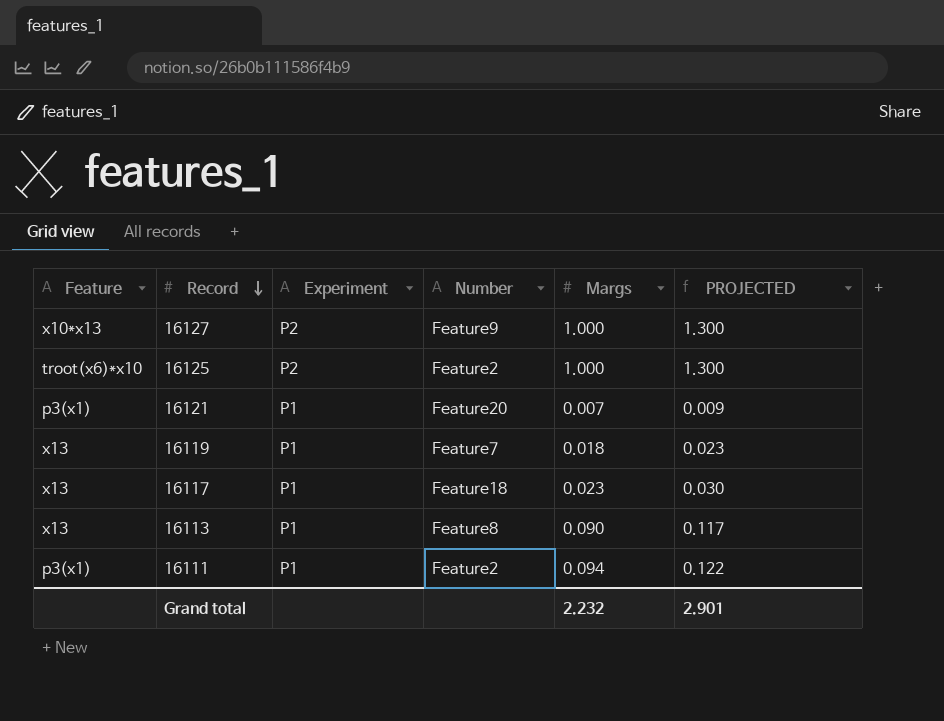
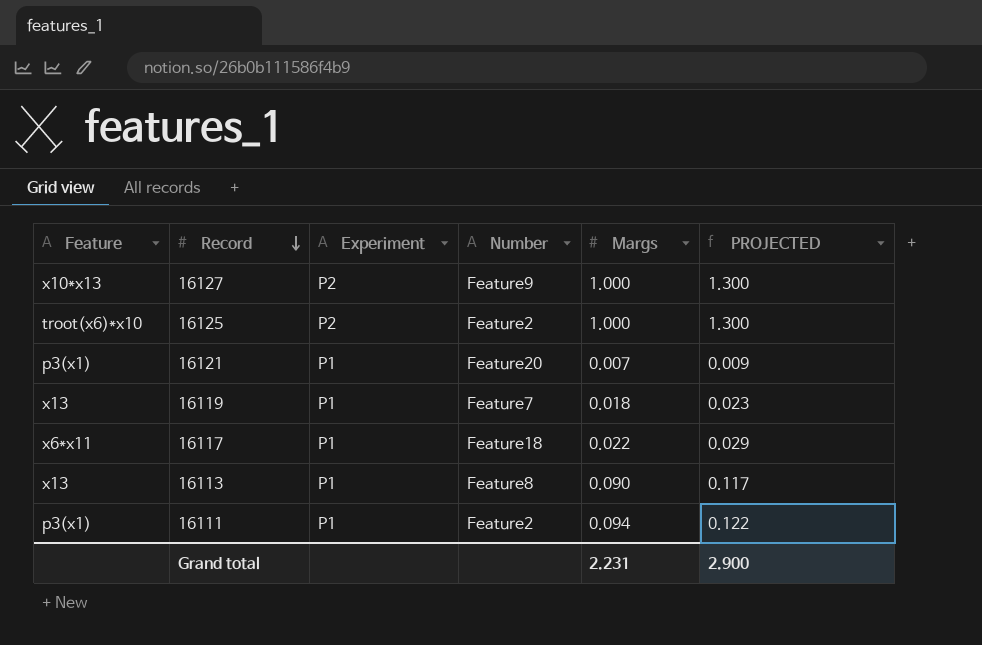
16117 | Feature: x13 -> x6*x11
16117 | Margs: 0.023 -> 0.022
16117 | PROJECTED: 0.030 -> 0.029
Grand total | Margs: 2.232 -> 2.231
Grand total | PROJECTED: 2.901 -> 2.900

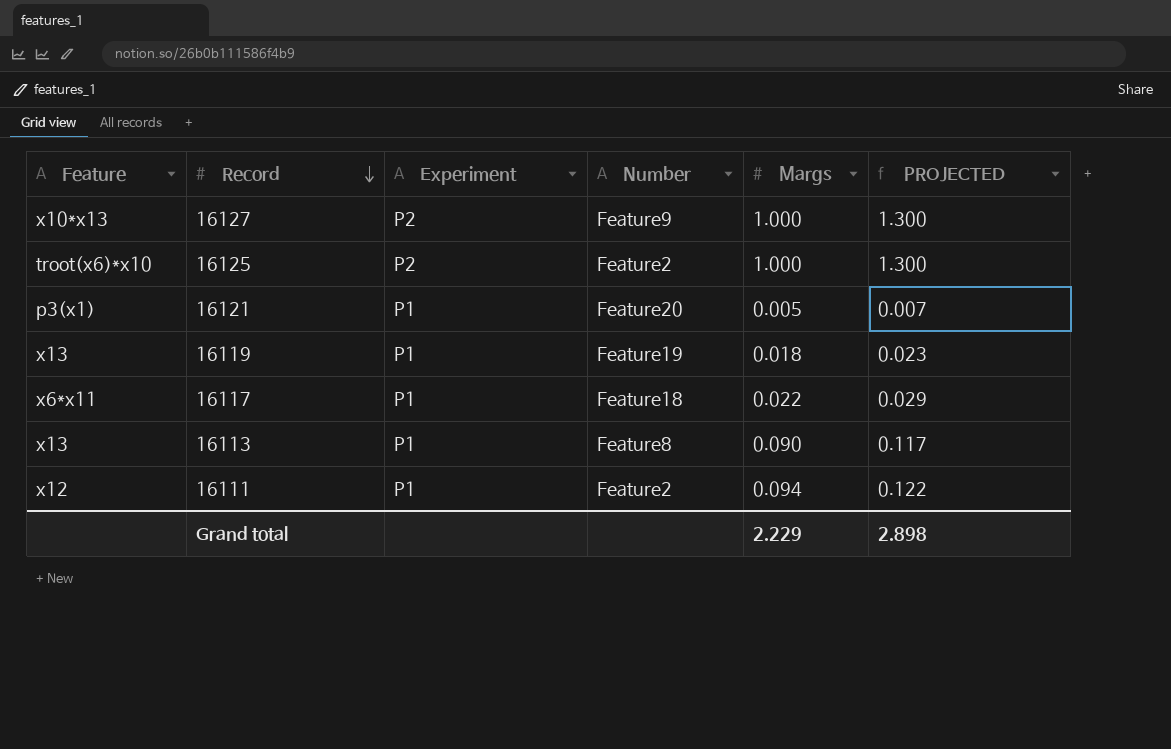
16121 | Margs: 0.007 -> 0.005
16121 | PROJECTED: 0.009 -> 0.007
16119 | Number: Feature7 -> Feature19
16111 | Feature: p3(x1) -> x12
Grand total | Margs: 2.231 -> 2.229
Grand total | PROJECTED: 2.900 -> 2.898

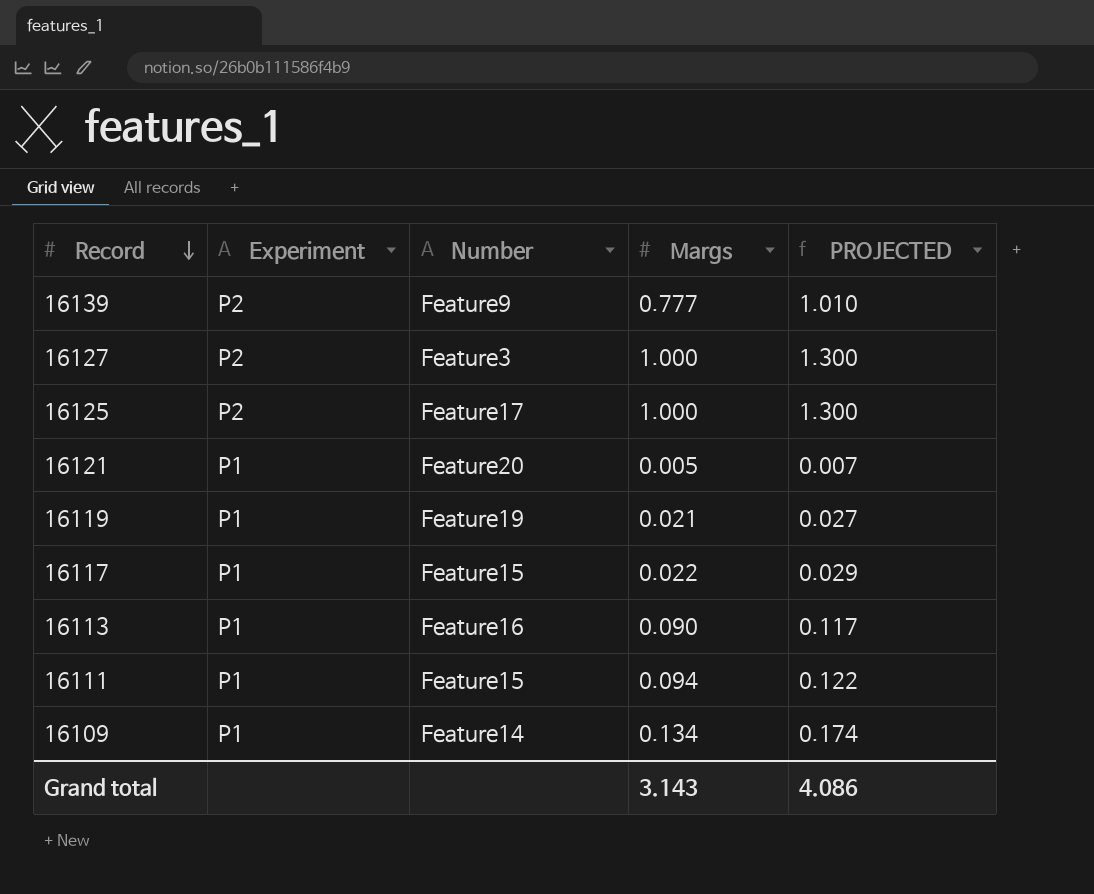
column Feature | position: 1 -> none
row 16139: none -> P2 | Feature9 | 0.777 | 1.010
16127 | Number: Feature9 -> Feature3
16125 | Number: Feature2 -> Feature17
16119 | Margs: 0.018 -> 0.021
16119 | PROJECTED: 0.023 -> 0.027
16117 | Number: Feature18 -> Feature15
16113 | Number: Feature8 -> Feature16
16111 | Number: Feature2 -> Feature15
row 16109: none -> P1 | Feature14 | 0.134 | 0.174
Grand total | Margs: 2.229 -> 3.143
Grand total | PROJECTED: 2.898 -> 4.086

